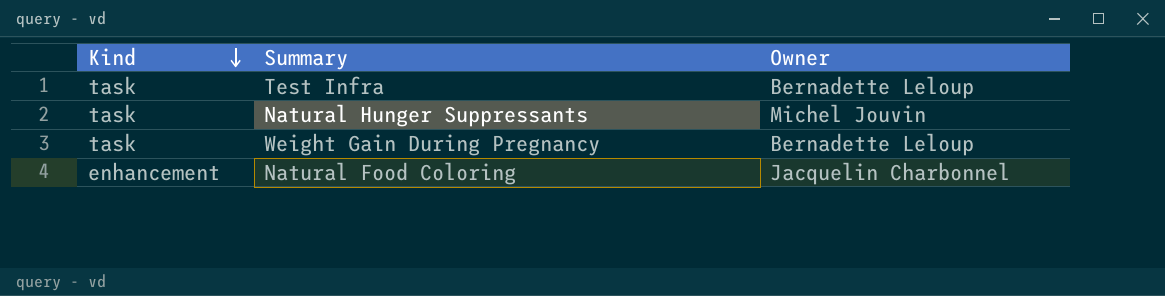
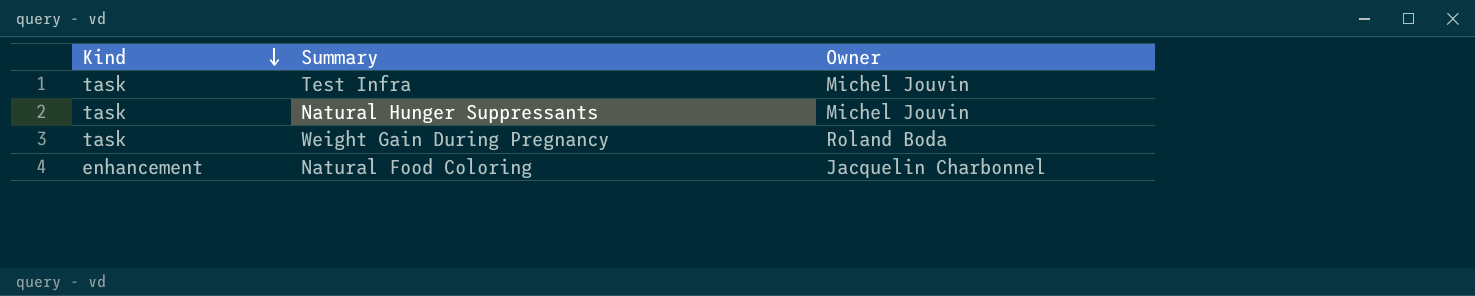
Test Infra | Owner: Bernadette Leloup -> Michel Jouvin
Weight Gain During Pregnancy | Owner: Bernadette Leloup -> Roland Boda

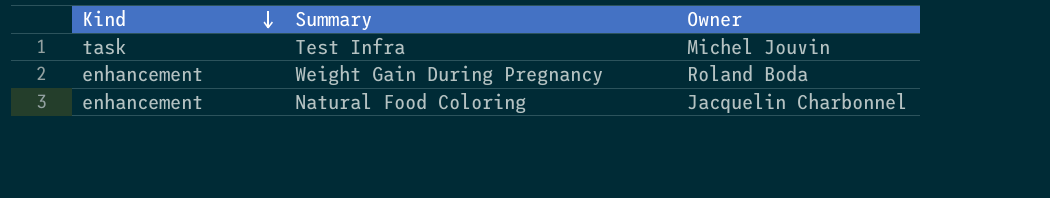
row Natural Hunger Suppressants: task | Michel Jouvin -> none
Weight Gain During Pregnancy | Kind: task -> enhancement

